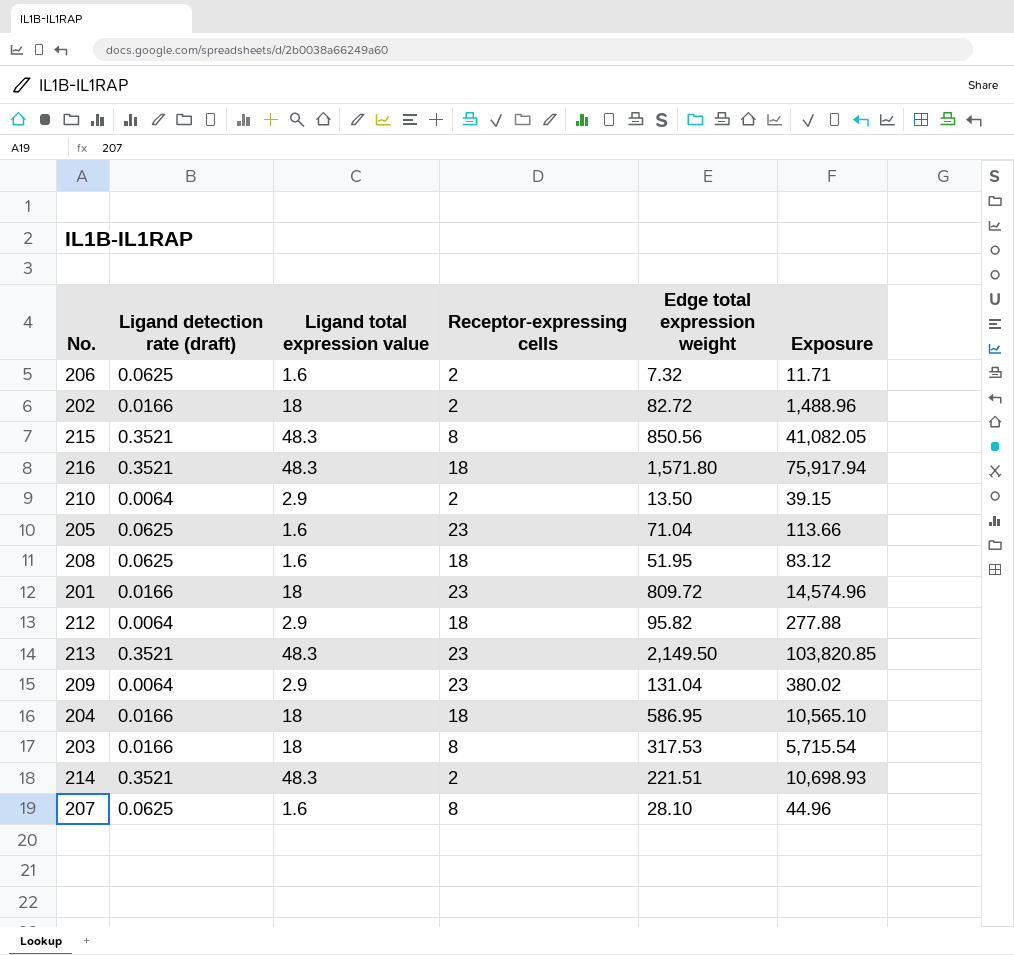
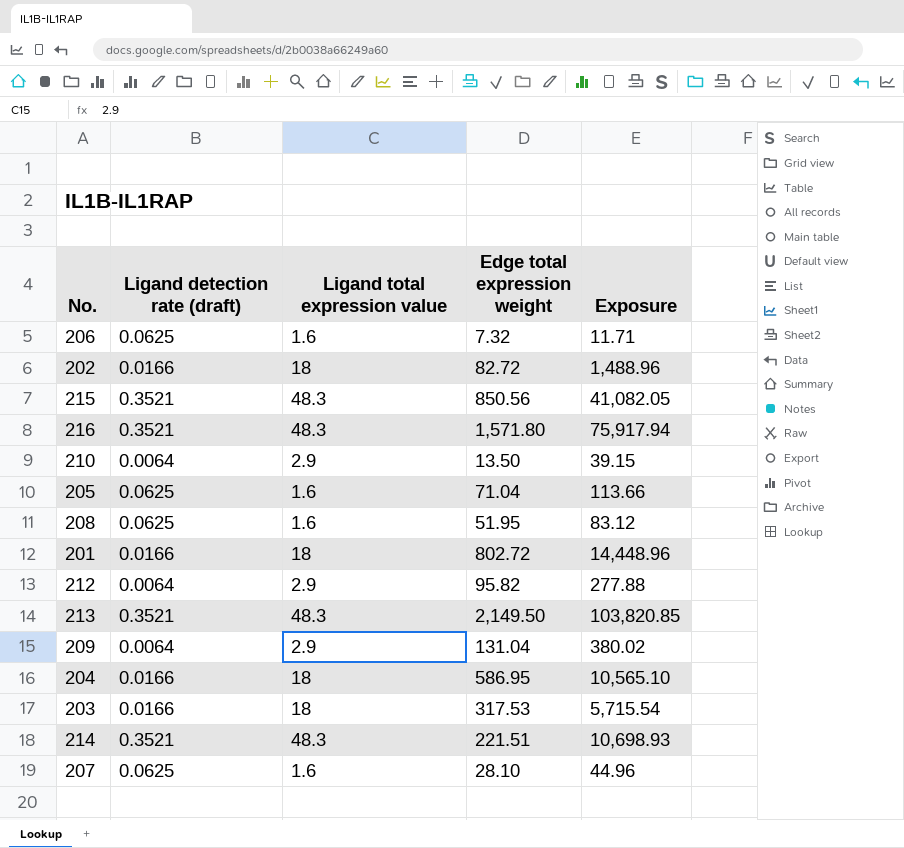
column Receptor-expressing cells | position: 4 -> none
201 | Edge total expression weight: 809.72 -> 802.72
201 | Exposure: 14,574.96 -> 14,448.96

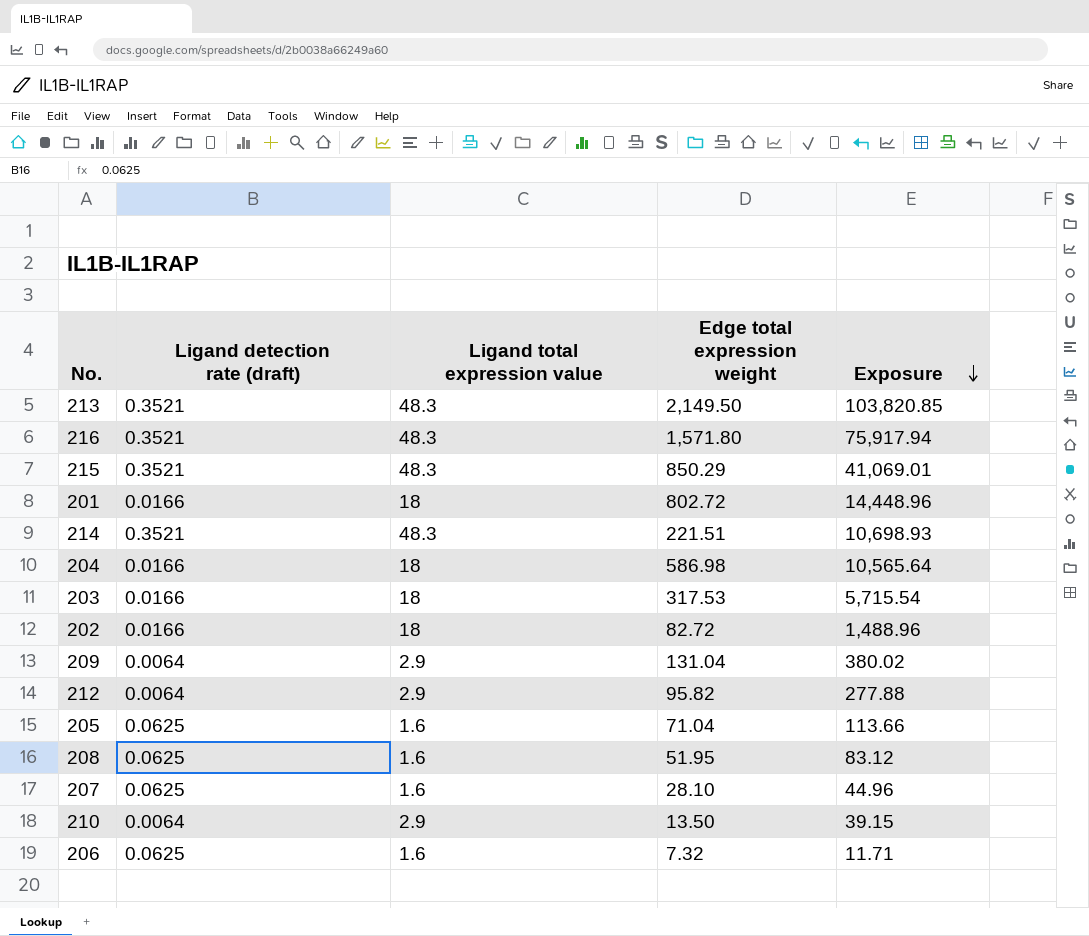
row order: none -> Exposure descending
215 | Edge total expression weight: 850.56 -> 850.29
215 | Exposure: 41,082.05 -> 41,069.01
204 | Edge total expression weight: 586.95 -> 586.98
204 | Exposure: 10,565.10 -> 10,565.64

